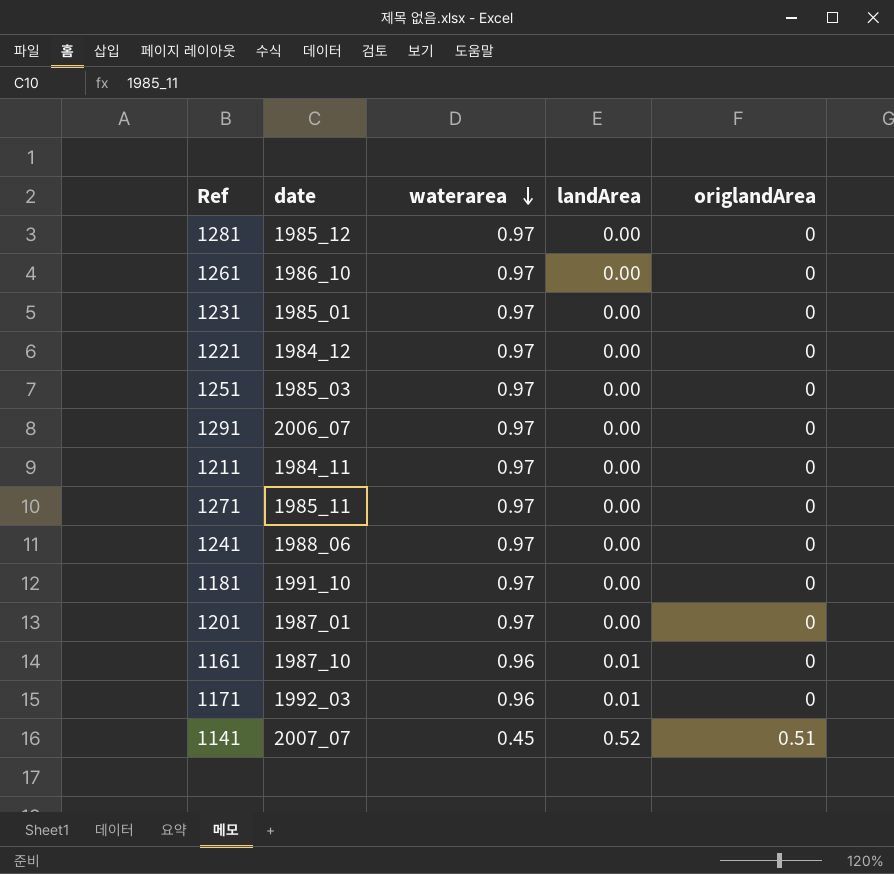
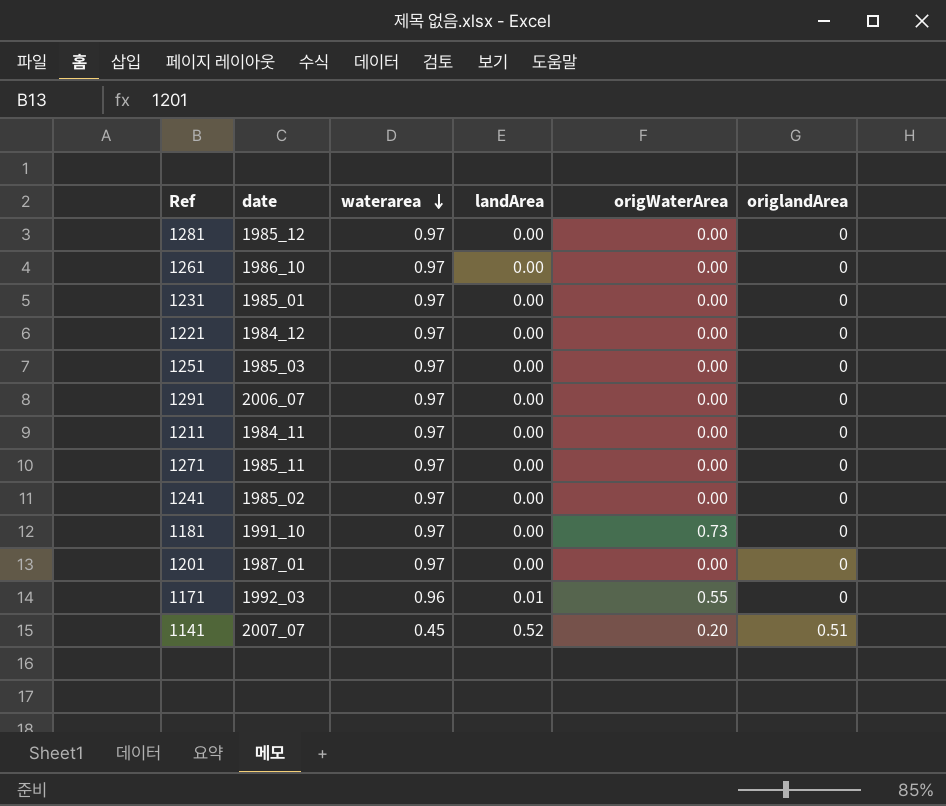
column origWaterArea | position: none -> 5
row 1161: 1987_10 | 0.96 | 0.01 | 0 -> none
1241 | date: 1988_06 -> 1985_02

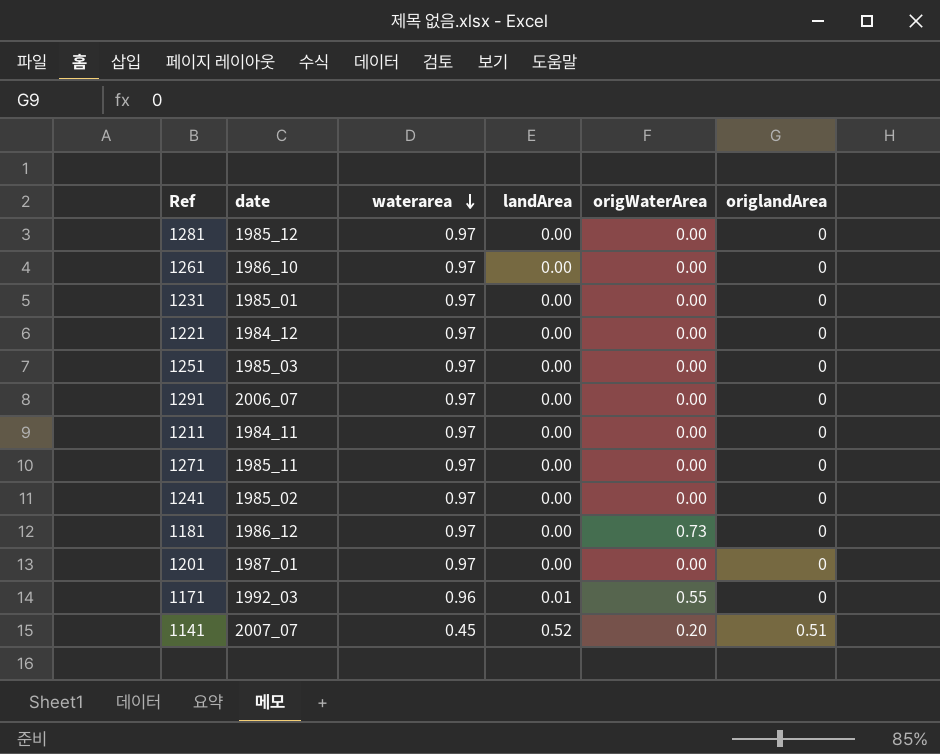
1181 | date: 1991_10 -> 1986_12

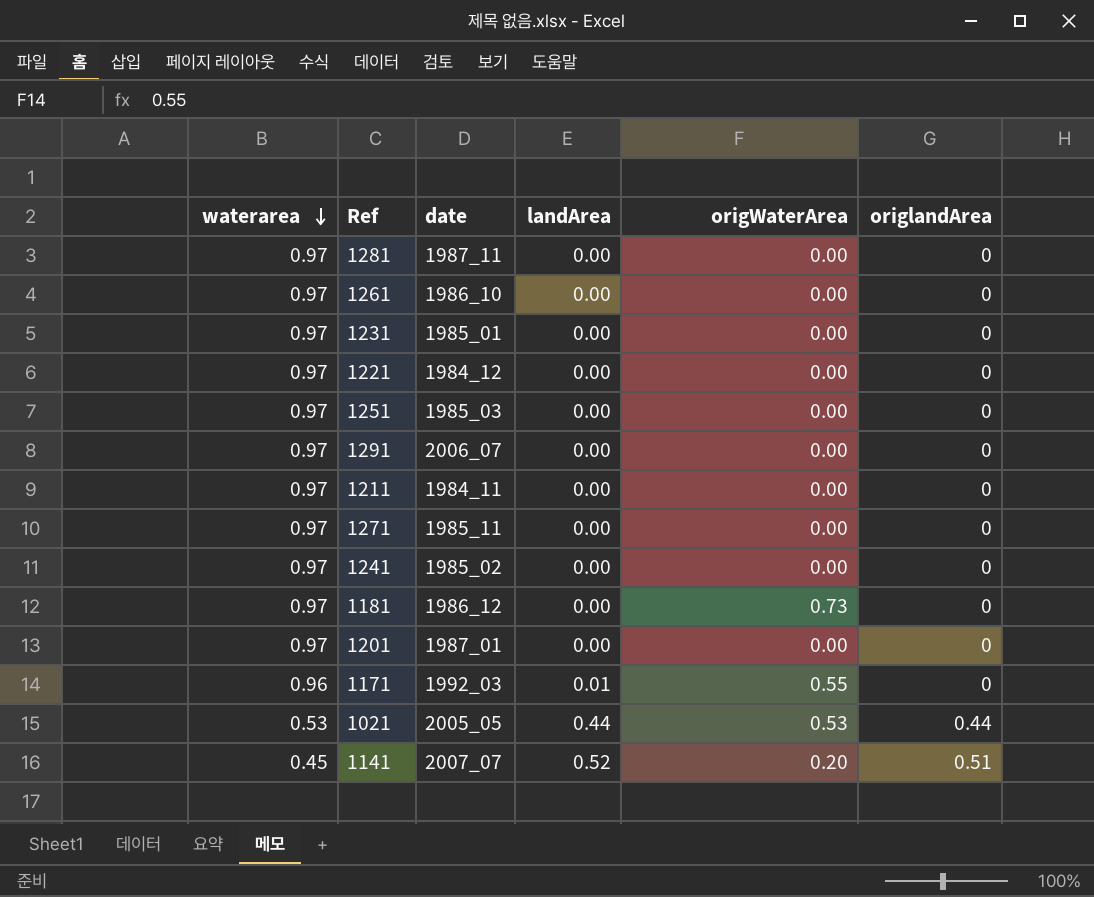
column waterarea | position: 3 -> 1
1281 | date: 1985_12 -> 1987_11
row 1021: none -> 0.53 | 2005_05 | 0.44 | 0.53 | 0.44

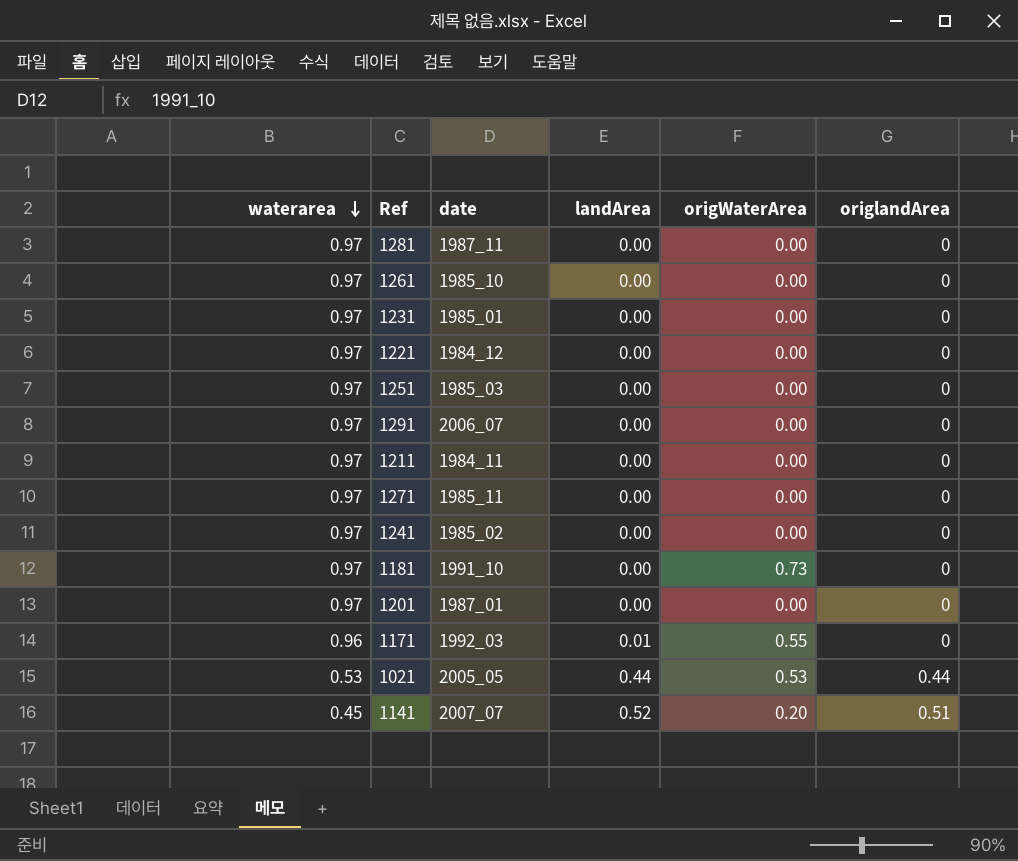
1261 | date: 1986_10 -> 1985_10
1181 | date: 1986_12 -> 1991_10

